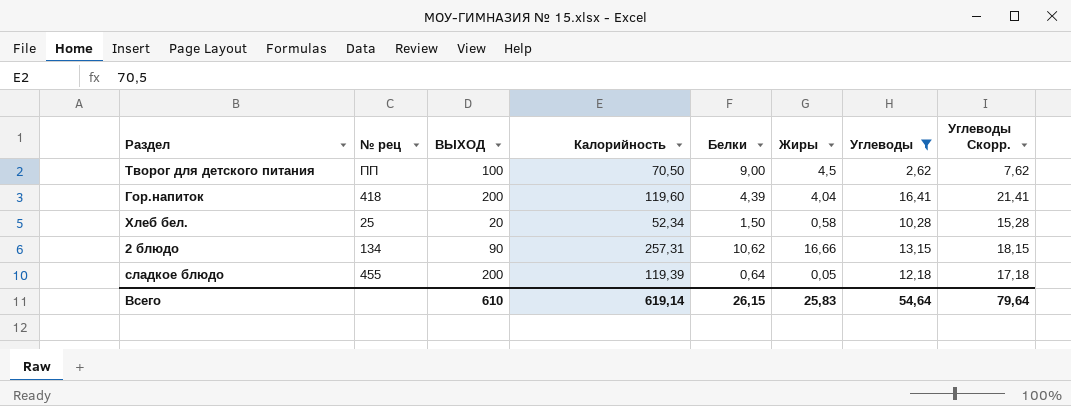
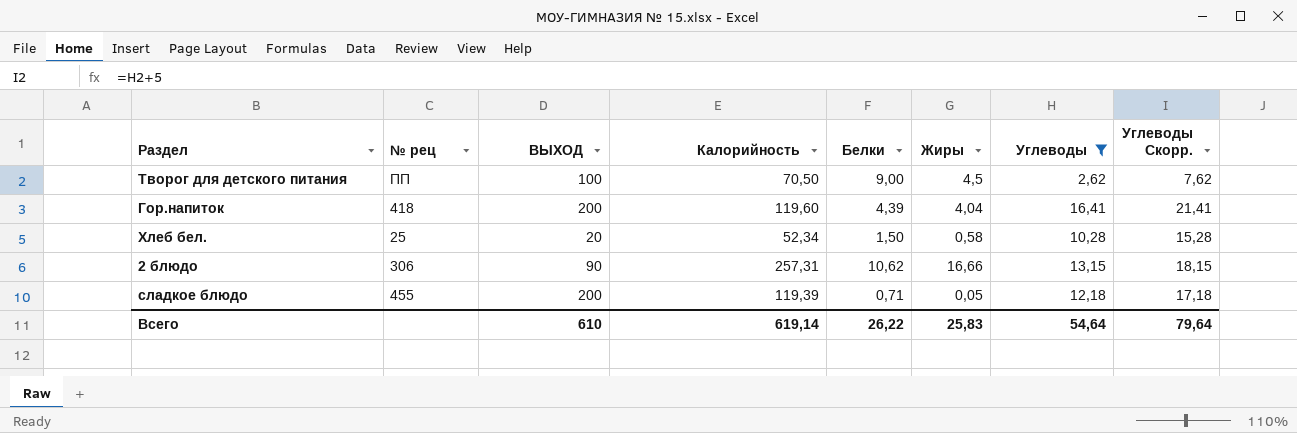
2 блюдо | № рец: 134 -> 306
сладкое блюдо | Белки: 0,64 -> 0,71
Всего | Белки: 26,15 -> 26,22

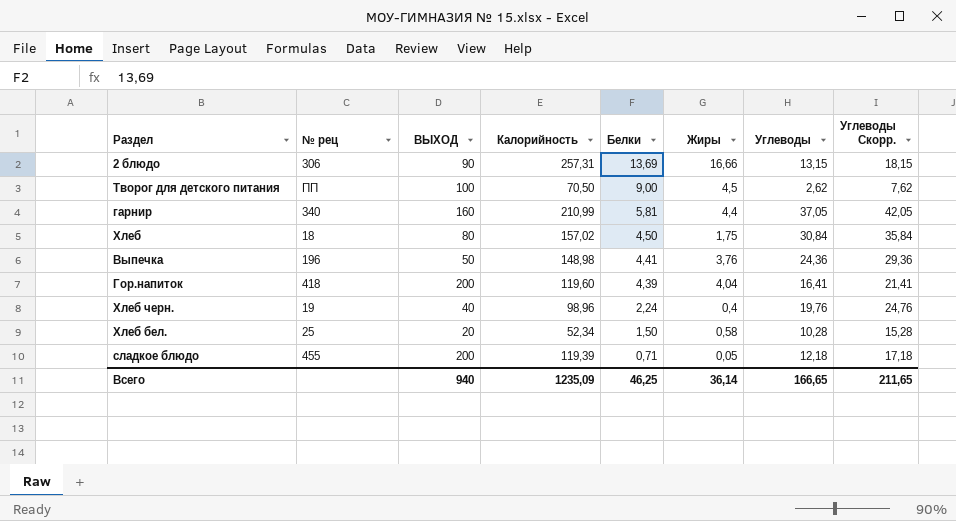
filter: Углеводы <= 16,41 -> none
row order: none -> Белки descending
2 блюдо | Белки: 10,62 -> 13,69
Всего | ВЫХОД: 610 -> 940
Всего | Калорийность: 619,14 -> 1235,09
Всего | Белки: 26,22 -> 46,25
Всего | Жиры: 25,83 -> 36,14
Всего | Углеводы: 54,64 -> 166,65
Всего | Углеводы Скорр.: 79,64 -> 211,65

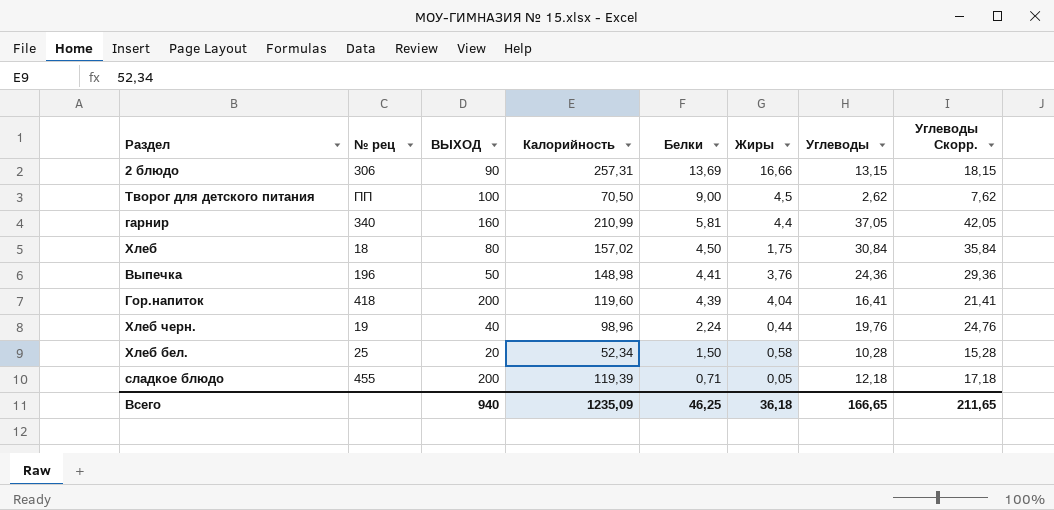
Хлеб черн. | Жиры: 0,4 -> 0,44
Всего | Жиры: 36,14 -> 36,18

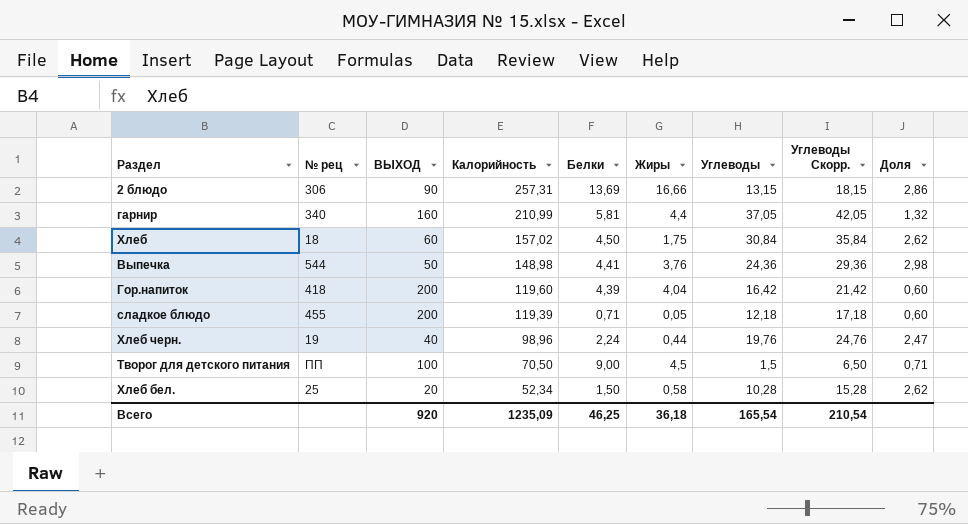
row order: Белки descending -> Калорийность descending
column Доля | formula: none -> [Калорийность] / [ВЫХОД]
Хлеб | ВЫХОД: 80 -> 60
Выпечка | № рец: 196 -> 544
Гор.напиток | Углеводы: 16,41 -> 16,42
Гор.напиток | Углеводы Скорр.: 21,41 -> 21,42
Творог для детского питания | Углеводы: 2,62 -> 1,5
Творог для детского питания | Углеводы Скорр.: 7,62 -> 6,50
Всего | ВЫХОД: 940 -> 920
Всего | Углеводы: 166,65 -> 165,54
Всего | Углеводы Скорр.: 211,65 -> 210,54

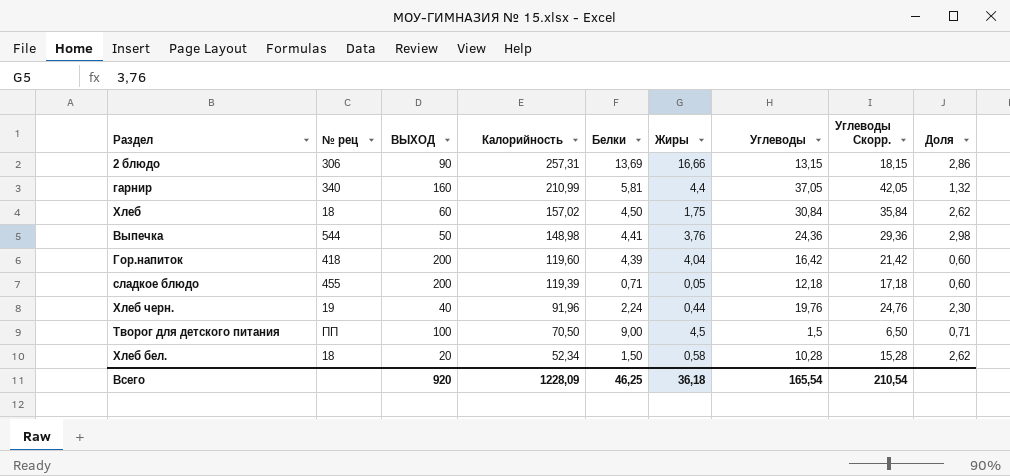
Хлеб черн. | Калорийность: 98,96 -> 91,96
Хлеб черн. | Доля: 2,47 -> 2,30
Хлеб бел. | № рец: 25 -> 18
Всего | Калорийность: 1235,09 -> 1228,09

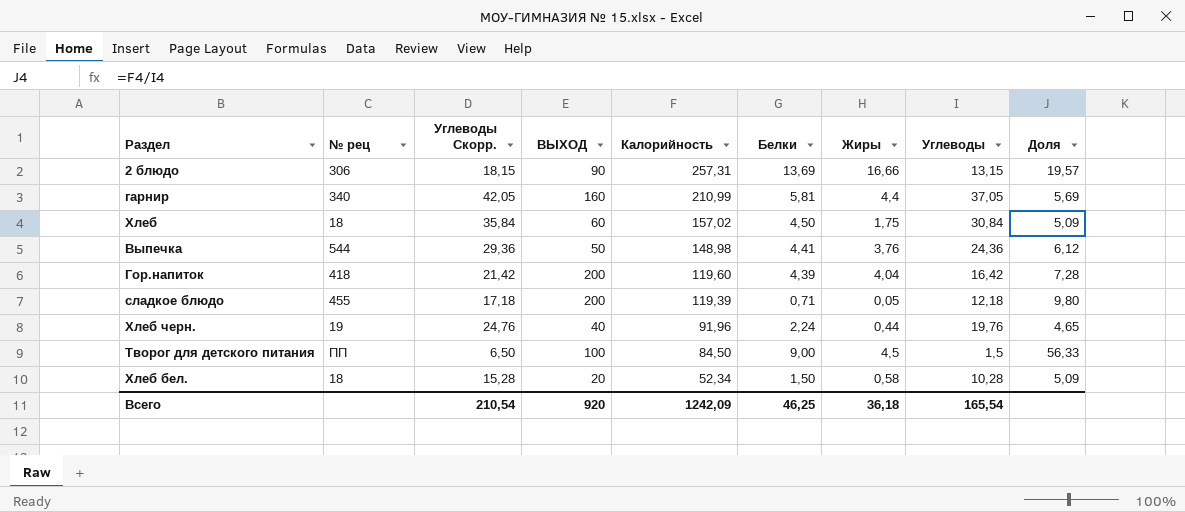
column Углеводы Скорр. | position: 8 -> 3
column Доля | formula: [Калорийность] / [ВЫХОД] -> [Калорийность] / [Углеводы]
Творог для детского питания | Калорийность: 70,50 -> 84,50
Всего | Калорийность: 1228,09 -> 1242,09

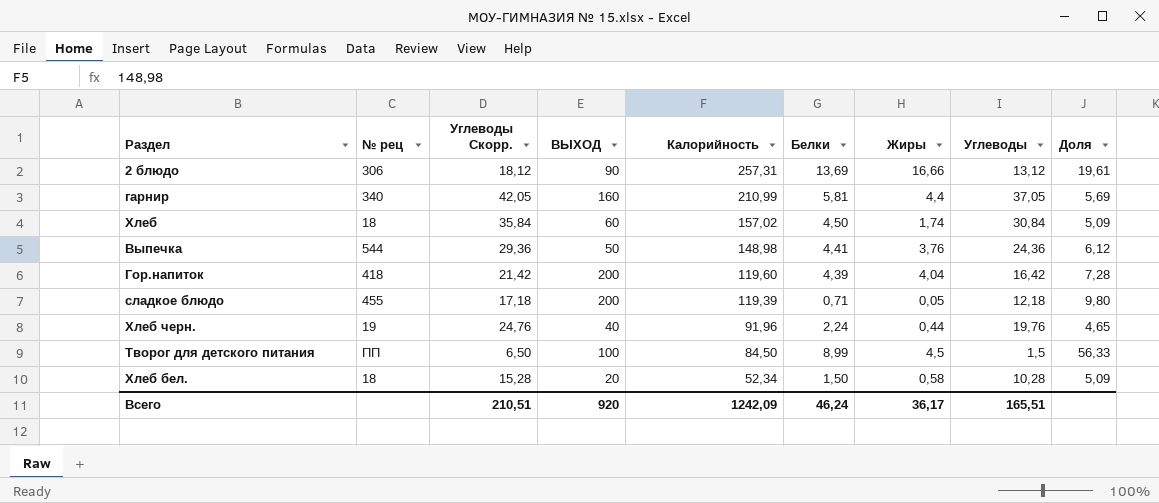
2 блюдо | Углеводы Скорр.: 18,15 -> 18,12
2 блюдо | Углеводы: 13,15 -> 13,12
2 блюдо | Доля: 19,57 -> 19,61
Хлеб | Жиры: 1,75 -> 1,74
Творог для детского питания | Белки: 9,00 -> 8,99
Всего | Углеводы Скорр.: 210,54 -> 210,51
Всего | Белки: 46,25 -> 46,24
Всего | Жиры: 36,18 -> 36,17
Всего | Углеводы: 165,54 -> 165,51

